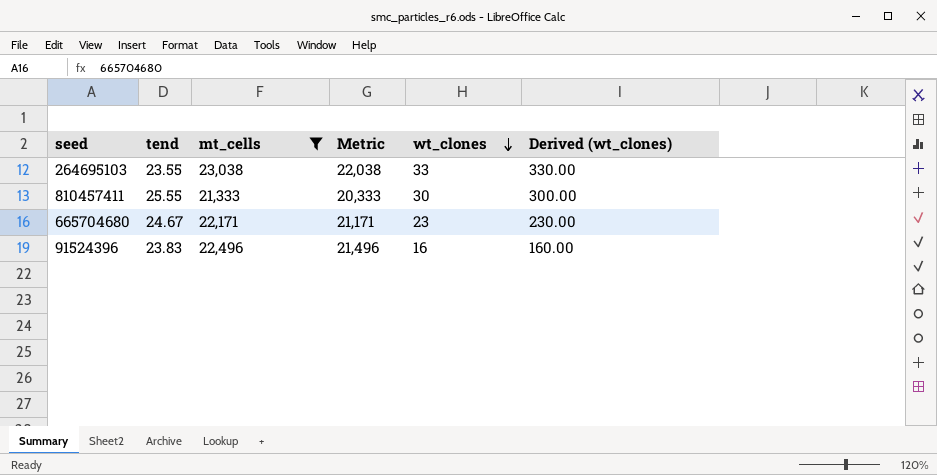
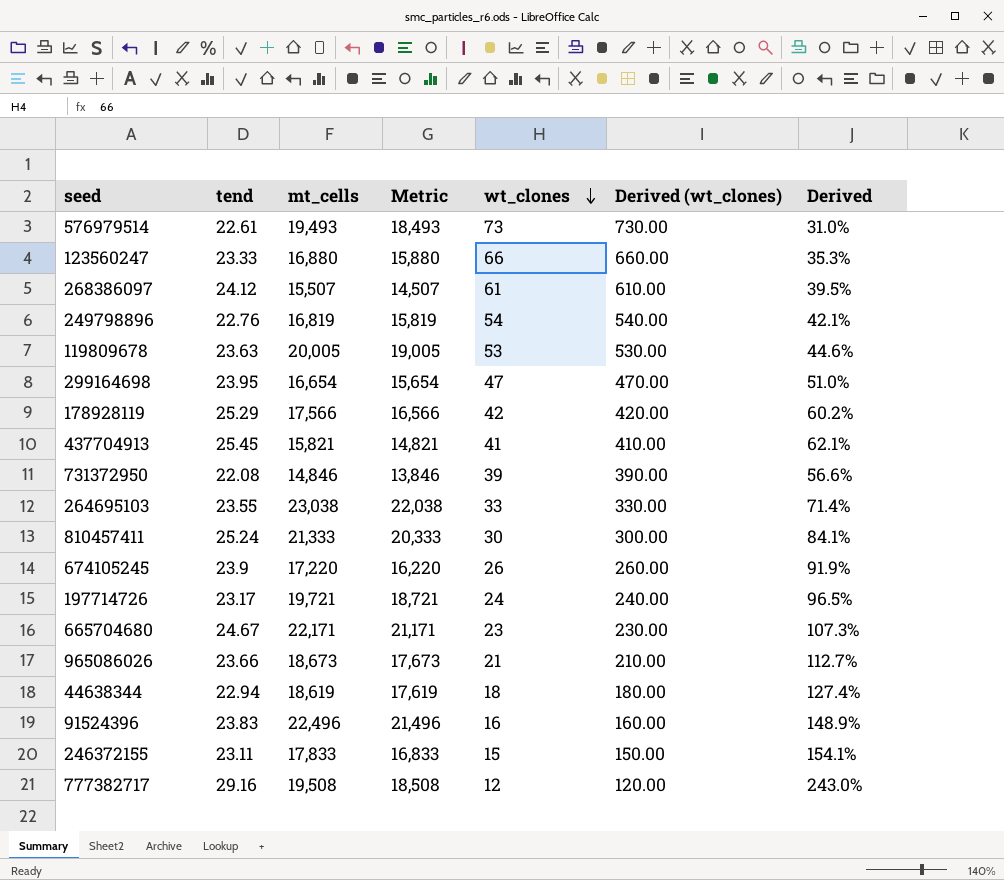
filter: mt_cells >= 21,333 -> none
column Derived | formula: none -> [tend] / [wt_clones]
810457411 | tend: 25.55 -> 25.24

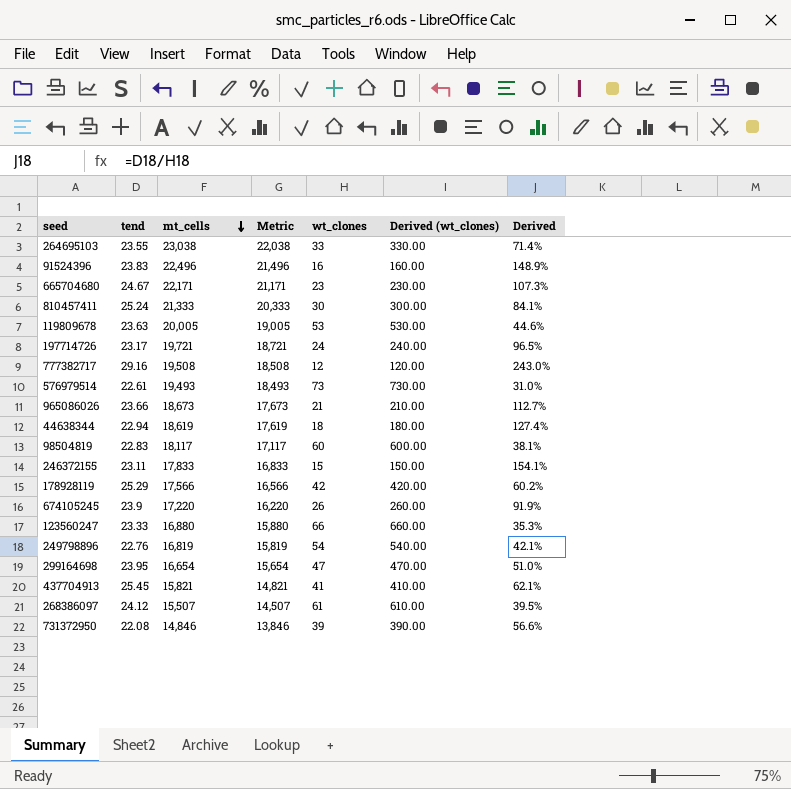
row order: wt_clones descending -> mt_cells descending
row 98504819: none -> 22.83 | 18,117 | 17,117 | 60 | 600.00 | 38.1%

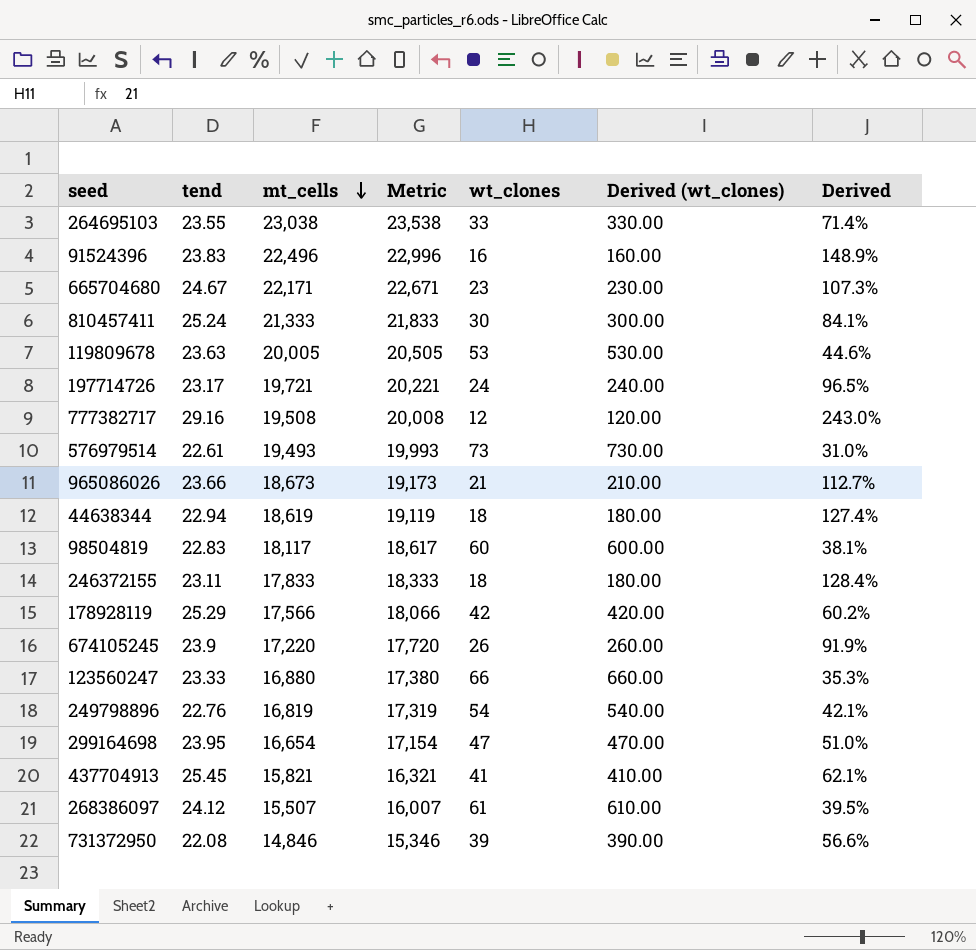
column Metric | formula: [mt_cells] - 1000 -> [mt_cells] + 500
246372155 | wt_clones: 15 -> 18
246372155 | Derived (wt_clones): 150.00 -> 180.00
246372155 | Derived: 154.1% -> 128.4%

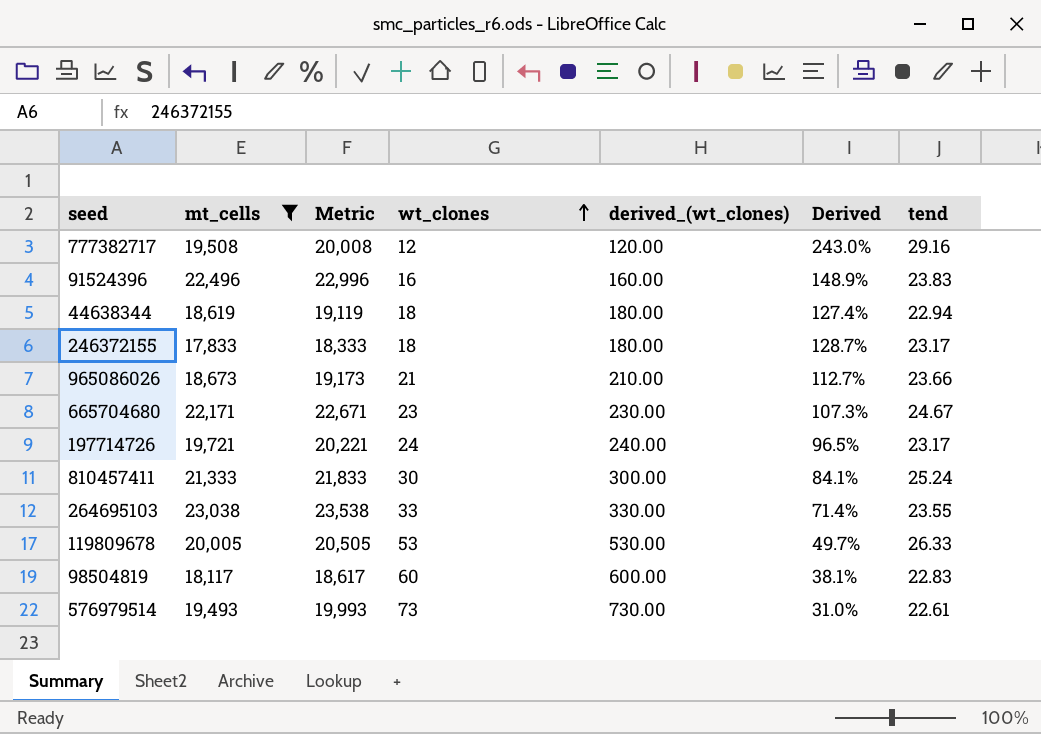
filter: none -> mt_cells >= 17,833
row order: mt_cells descending -> wt_clones ascending
column name: Derived (wt_clones) -> derived_(wt_clones)
column tend | position: 2 -> 7
246372155 | Derived: 128.4% -> 128.7%
246372155 | tend: 23.11 -> 23.17
119809678 | Derived: 44.6% -> 49.7%
119809678 | tend: 23.63 -> 26.33

